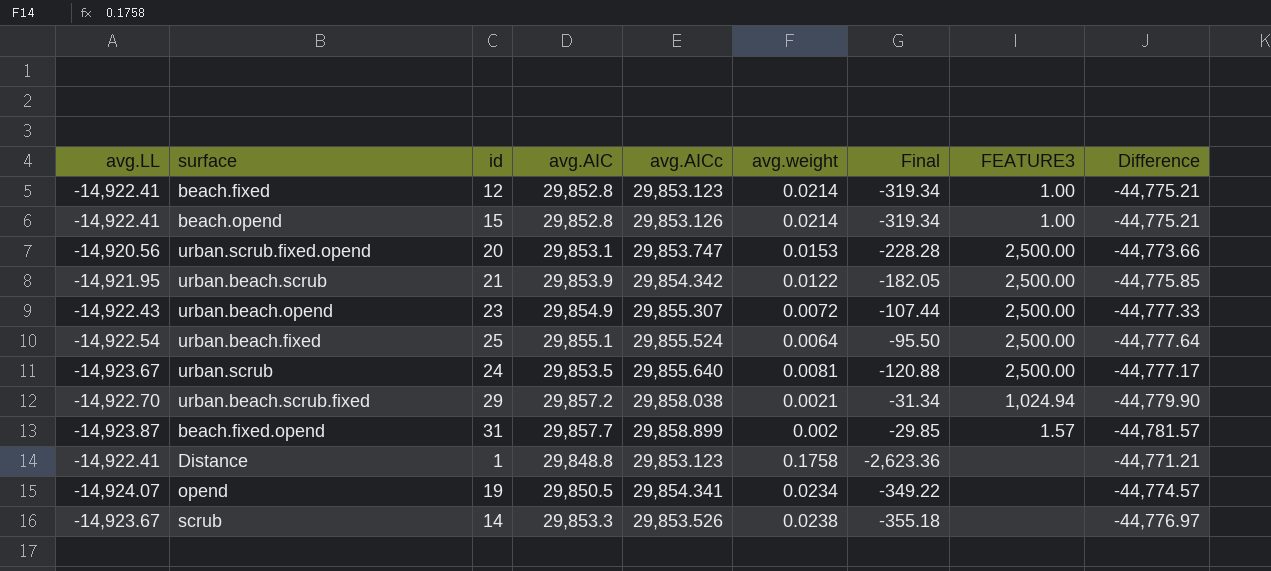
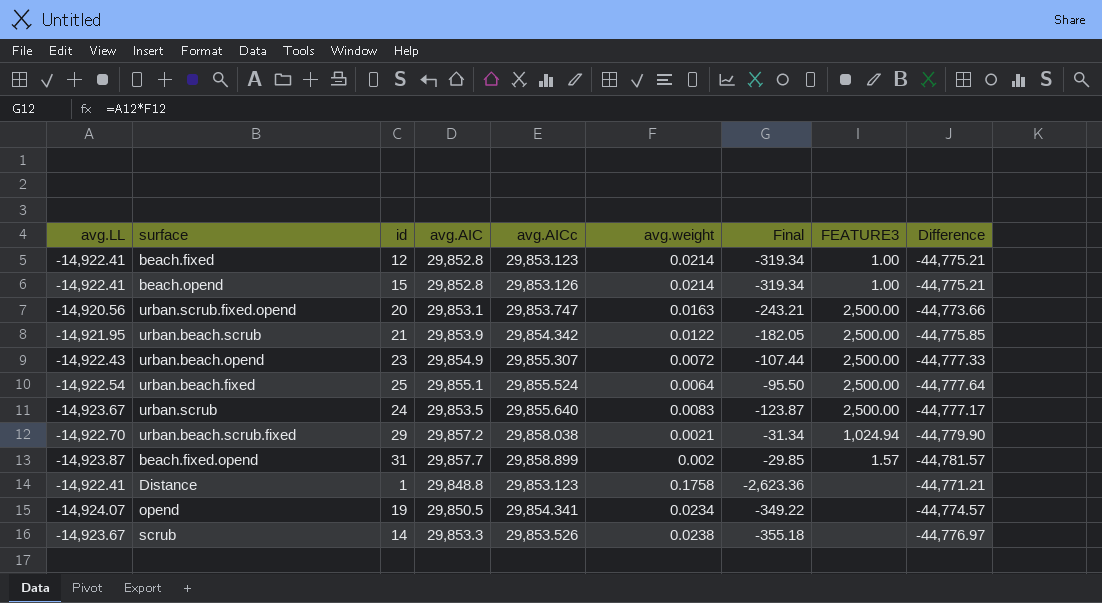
urban.scrub.fixed.opend | avg.weight: 0.0153 -> 0.0163
urban.scrub.fixed.opend | Final: -228.28 -> -243.21
urban.scrub | avg.weight: 0.0081 -> 0.0083
urban.scrub | Final: -120.88 -> -123.87

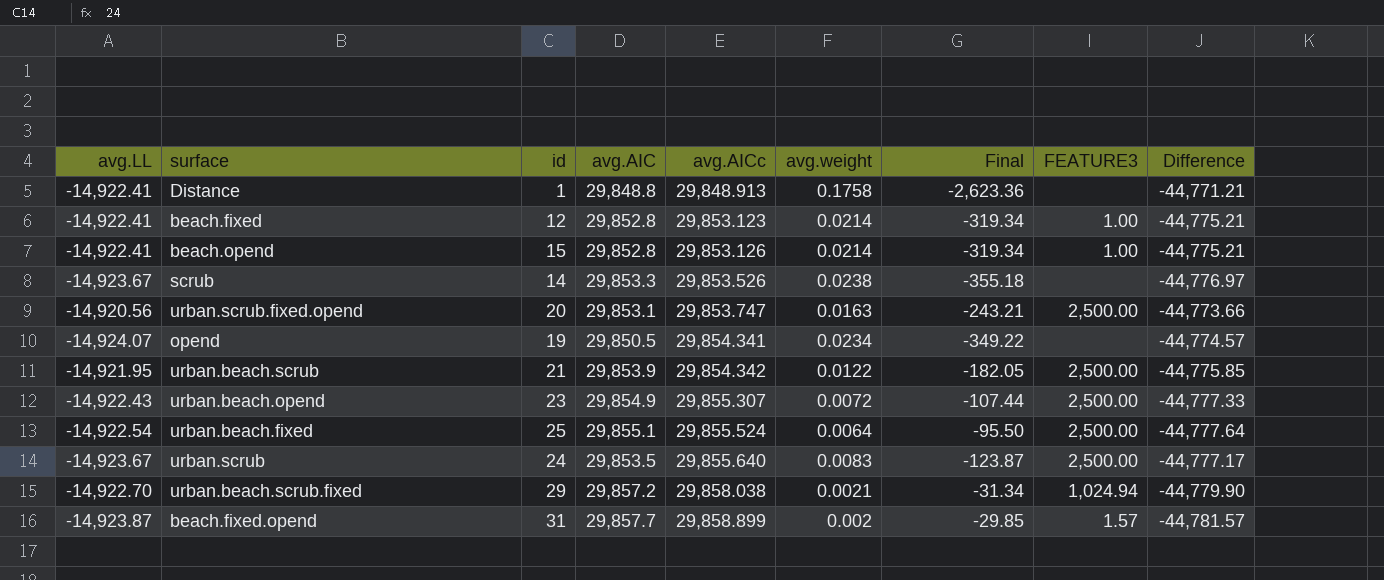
row order: none -> avg.AICc ascending
Distance | avg.AICc: 29,853.123 -> 29,848.913

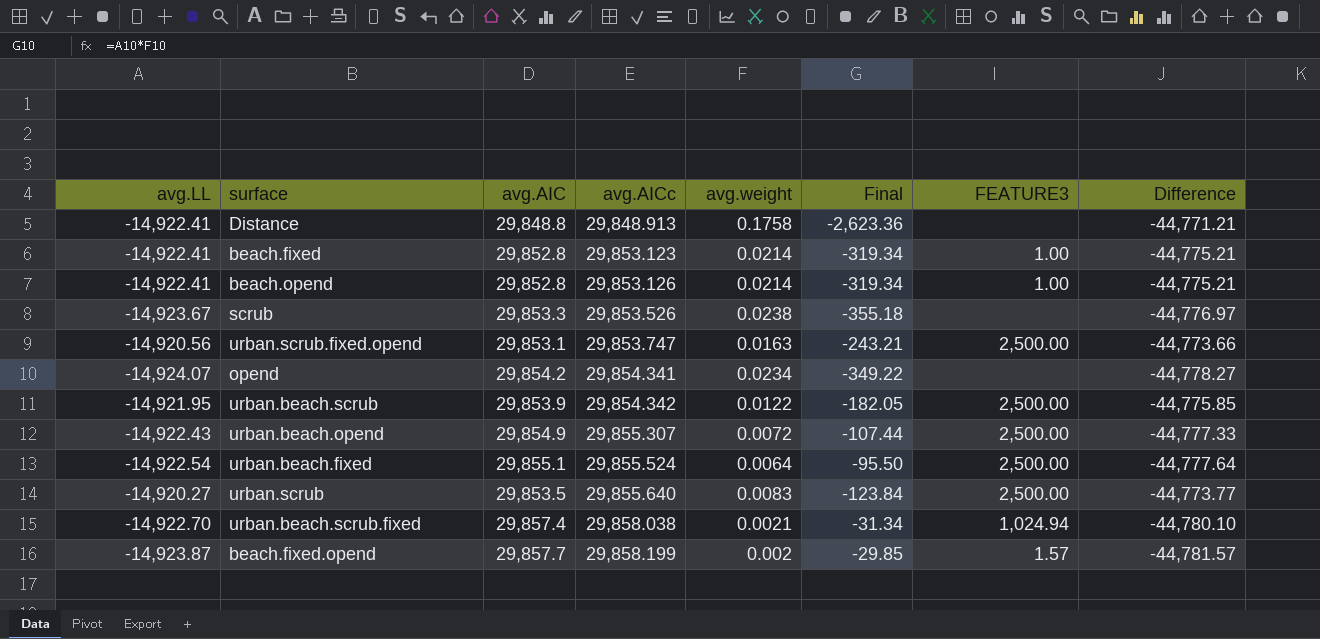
column id | position: 3 -> none
opend | avg.AIC: 29,850.5 -> 29,854.2
opend | Difference: -44,774.57 -> -44,778.27
urban.scrub | avg.LL: -14,923.67 -> -14,920.27
urban.scrub | Final: -123.87 -> -123.84
urban.scrub | Difference: -44,777.17 -> -44,773.77
urban.beach.scrub.fixed | avg.AIC: 29,857.2 -> 29,857.4
urban.beach.scrub.fixed | Difference: -44,779.90 -> -44,780.10
beach.fixed.opend | avg.AICc: 29,858.899 -> 29,858.199

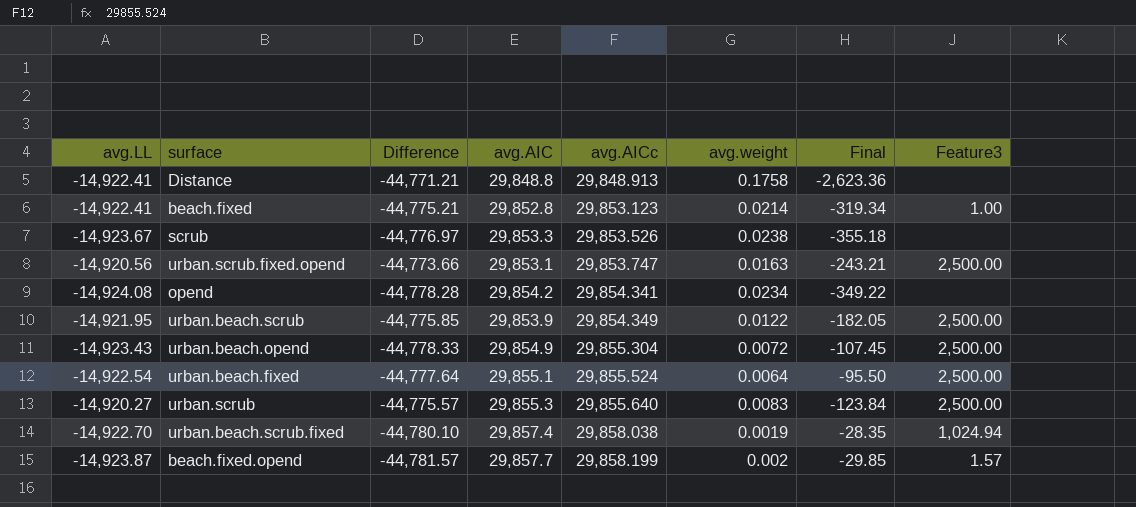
column Difference | position: 8 -> 3
column name: FEATURE3 -> Feature3
row beach.opend: -14,922.41 | 29,852.8 | 29,853.126 | 0.0214 | -319.34 | 1.00 | -44,775.21 -> none
opend | avg.LL: -14,924.07 -> -14,924.08
opend | Difference: -44,778.27 -> -44,778.28
urban.beach.scrub | avg.AICc: 29,854.342 -> 29,854.349
urban.beach.opend | avg.LL: -14,922.43 -> -14,923.43
urban.beach.opend | Difference: -44,777.33 -> -44,778.33
urban.beach.opend | avg.AICc: 29,855.307 -> 29,855.304
urban.beach.opend | Final: -107.44 -> -107.45
urban.scrub | Difference: -44,773.77 -> -44,775.57
urban.scrub | avg.AIC: 29,853.5 -> 29,855.3
urban.beach.scrub.fixed | avg.weight: 0.0021 -> 0.0019
urban.beach.scrub.fixed | Final: -31.34 -> -28.35

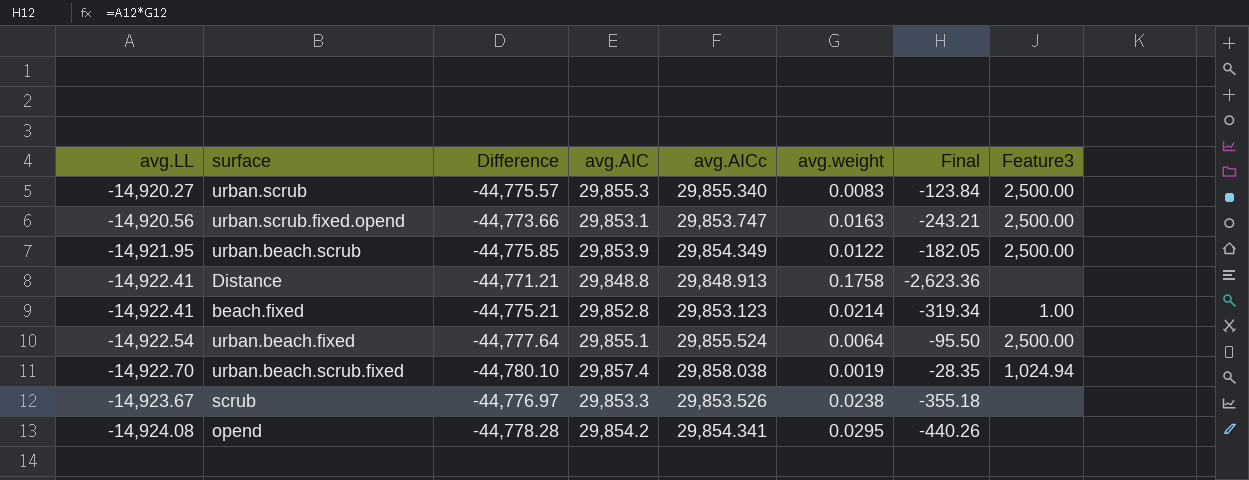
row order: avg.AICc ascending -> avg.LL descending
row urban.beach.opend: -14,923.43 | -44,778.33 | 29,854.9 | 29,855.304 | 0.0072 | -107.45 | 2,500.00 -> none
row beach.fixed.opend: -14,923.87 | -44,781.57 | 29,857.7 | 29,858.199 | 0.002 | -29.85 | 1.57 -> none
urban.scrub | avg.AICc: 29,855.640 -> 29,855.340
opend | avg.weight: 0.0234 -> 0.0295
opend | Final: -349.22 -> -440.26

